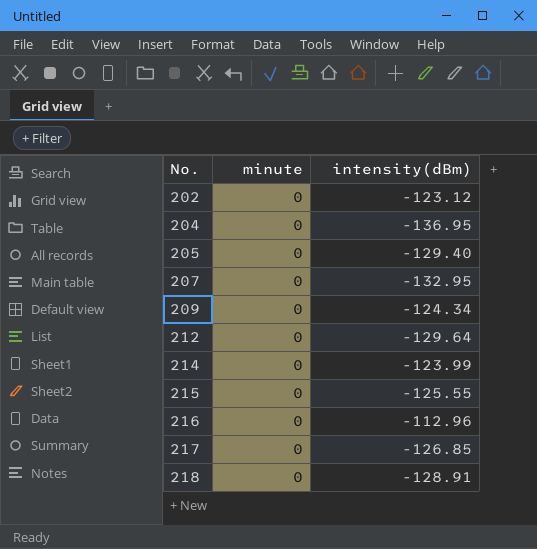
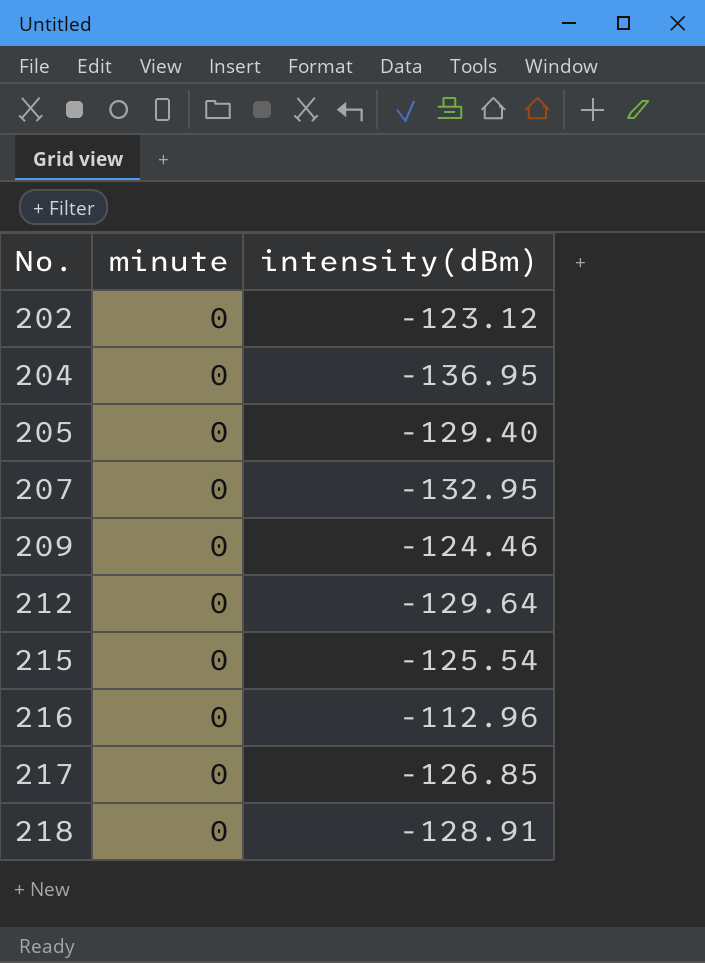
row 214: 0 | -123.99 -> none
209 | intensity(dBm): -124.34 -> -124.46
215 | intensity(dBm): -125.55 -> -125.54

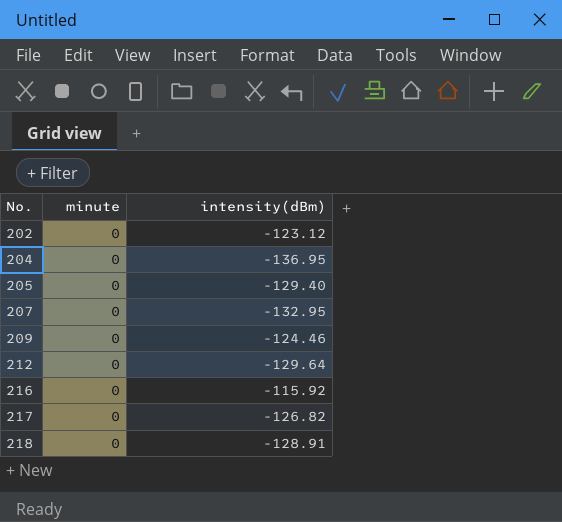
row 215: 0 | -125.54 -> none
216 | intensity(dBm): -112.96 -> -115.92
217 | intensity(dBm): -126.85 -> -126.82

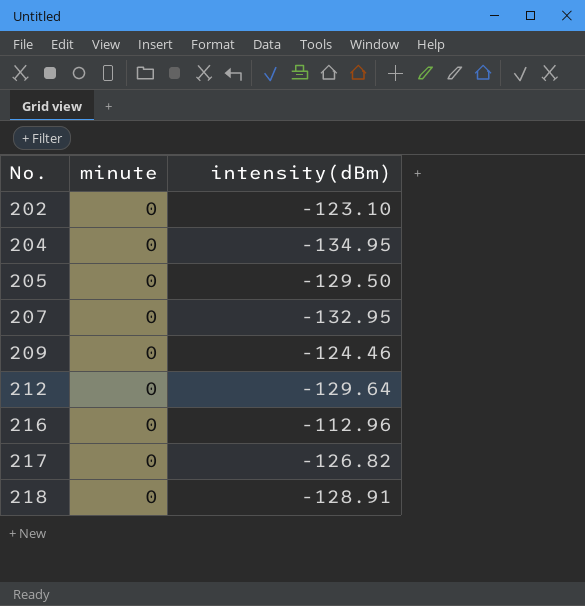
202 | intensity(dBm): -123.12 -> -123.10
204 | intensity(dBm): -136.95 -> -134.95
205 | intensity(dBm): -129.40 -> -129.50
216 | intensity(dBm): -115.92 -> -112.96

